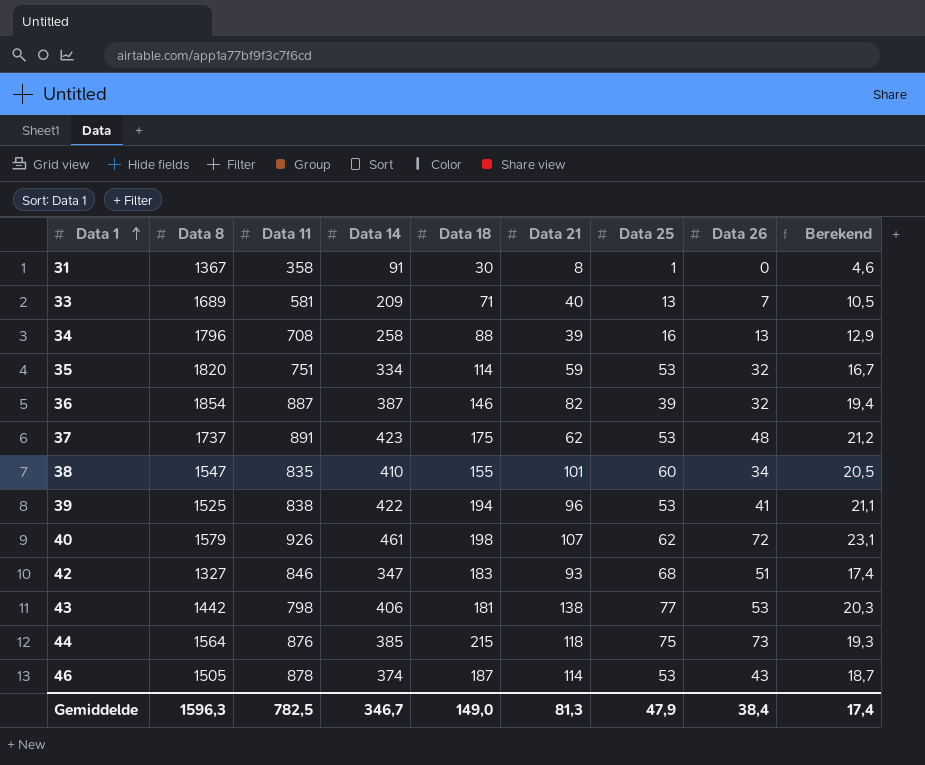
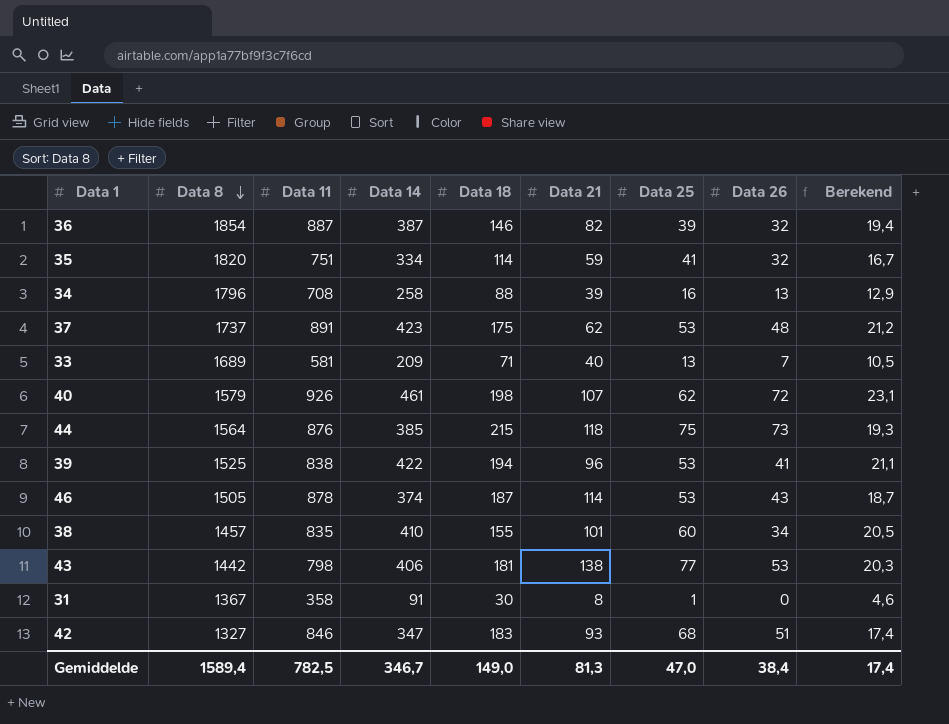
row order: Data 1 ascending -> Data 8 descending
35 | Data 25: 53 -> 41
38 | Data 8: 1547 -> 1457
Gemiddelde | Data 8: 1596,3 -> 1589,4
Gemiddelde | Data 25: 47,9 -> 47,0

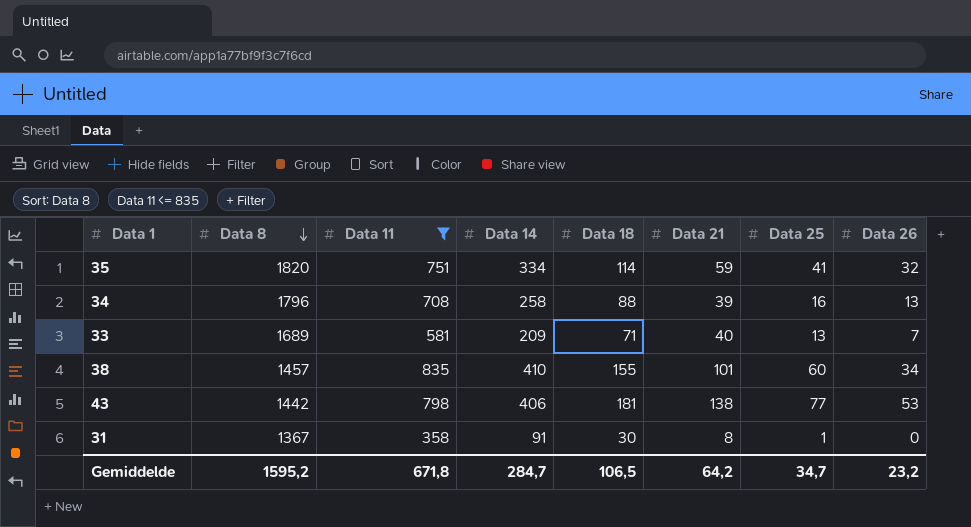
filter: none -> Data 11 <= 835
column Berekend | formula: [Data 14] * 0,05 -> none
Gemiddelde | Data 8: 1589,4 -> 1595,2
Gemiddelde | Data 11: 782,5 -> 671,8
Gemiddelde | Data 14: 346,7 -> 284,7
Gemiddelde | Data 18: 149,0 -> 106,5
Gemiddelde | Data 21: 81,3 -> 64,2
Gemiddelde | Data 25: 47,0 -> 34,7
Gemiddelde | Data 26: 38,4 -> 23,2

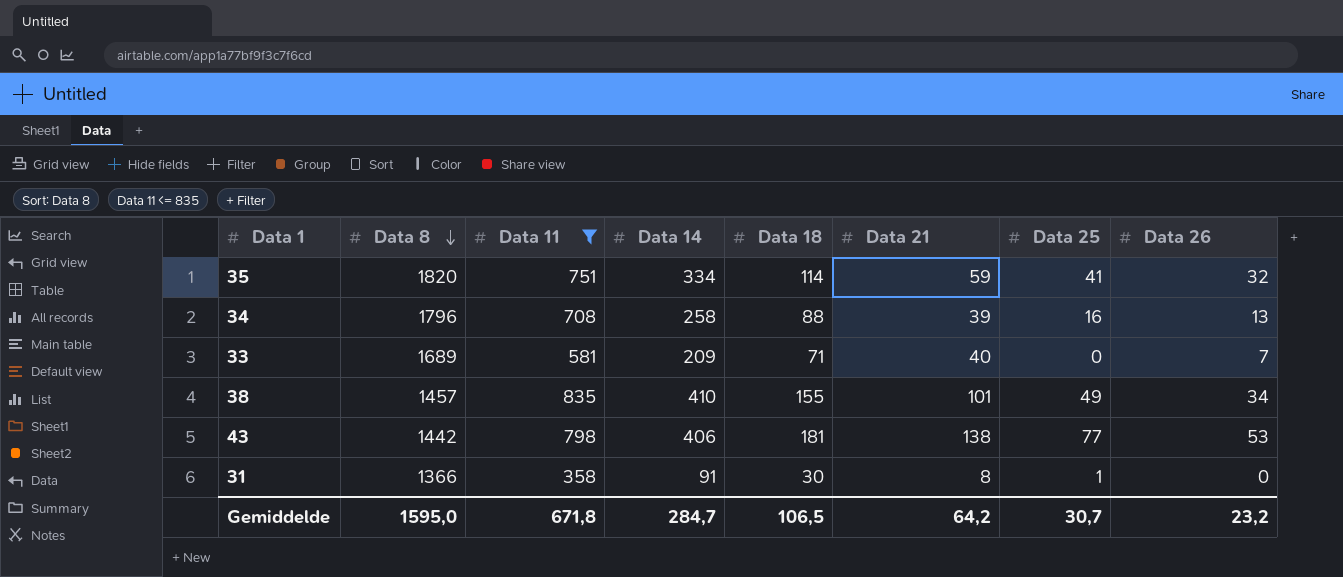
33 | Data 25: 13 -> 0
38 | Data 25: 60 -> 49
31 | Data 8: 1367 -> 1366
Gemiddelde | Data 8: 1595,2 -> 1595,0
Gemiddelde | Data 25: 34,7 -> 30,7

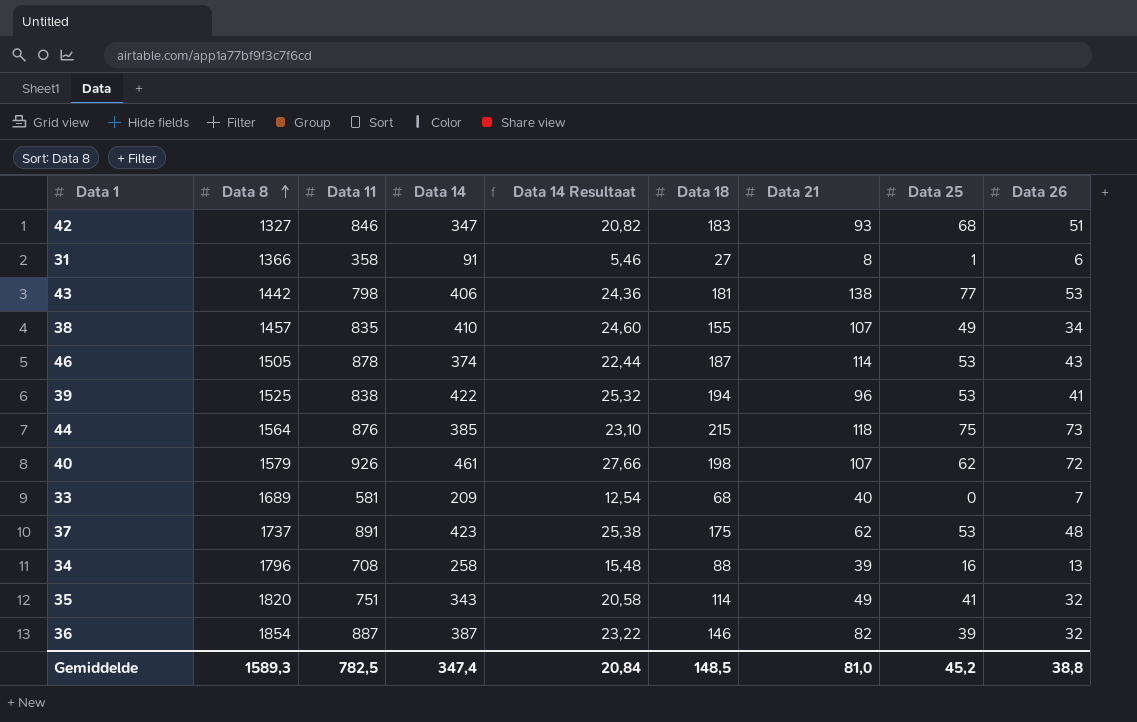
filter: Data 11 <= 835 -> none
row order: Data 8 descending -> Data 8 ascending
column Data 14 Resultaat | formula: none -> [Data 14] * 0,06
31 | Data 18: 30 -> 27
31 | Data 26: 0 -> 6
38 | Data 21: 101 -> 107
33 | Data 18: 71 -> 68
35 | Data 14: 334 -> 343
35 | Data 21: 59 -> 49
Gemiddelde | Data 8: 1595,0 -> 1589,3
Gemiddelde | Data 11: 671,8 -> 782,5
Gemiddelde | Data 14: 284,7 -> 347,4
Gemiddelde | Data 18: 106,5 -> 148,5
Gemiddelde | Data 21: 64,2 -> 81,0
Gemiddelde | Data 25: 30,7 -> 45,2
Gemiddelde | Data 26: 23,2 -> 38,8

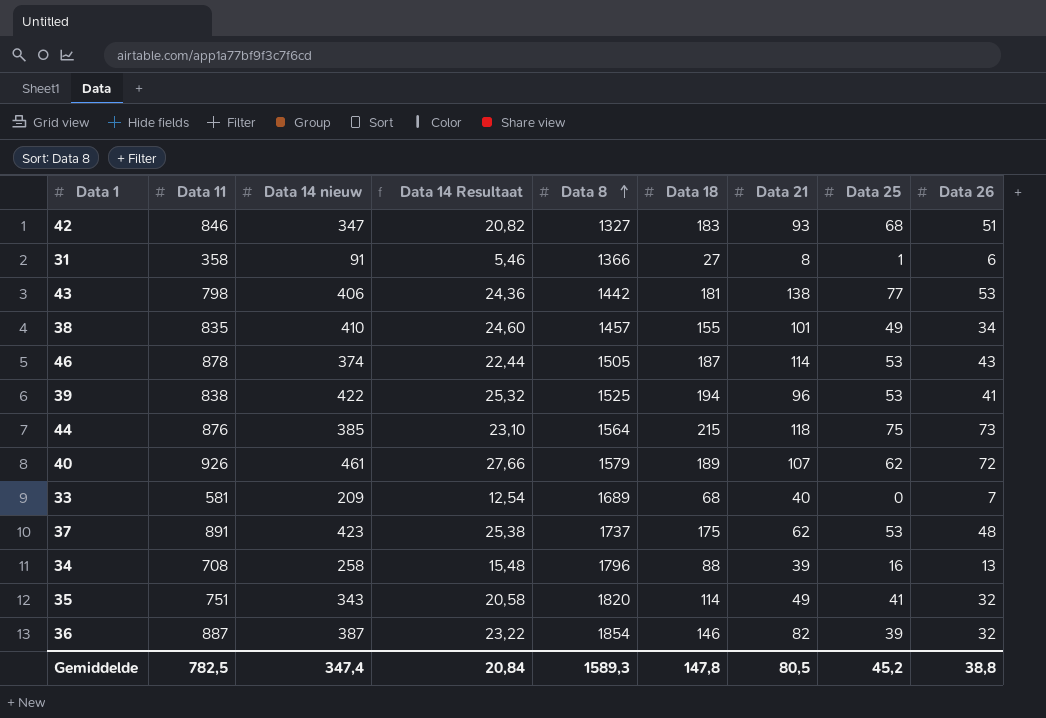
column name: Data 14 -> Data 14 nieuw
column Data 8 | position: 2 -> 5
38 | Data 21: 107 -> 101
40 | Data 18: 198 -> 189
Gemiddelde | Data 18: 148,5 -> 147,8
Gemiddelde | Data 21: 81,0 -> 80,5

